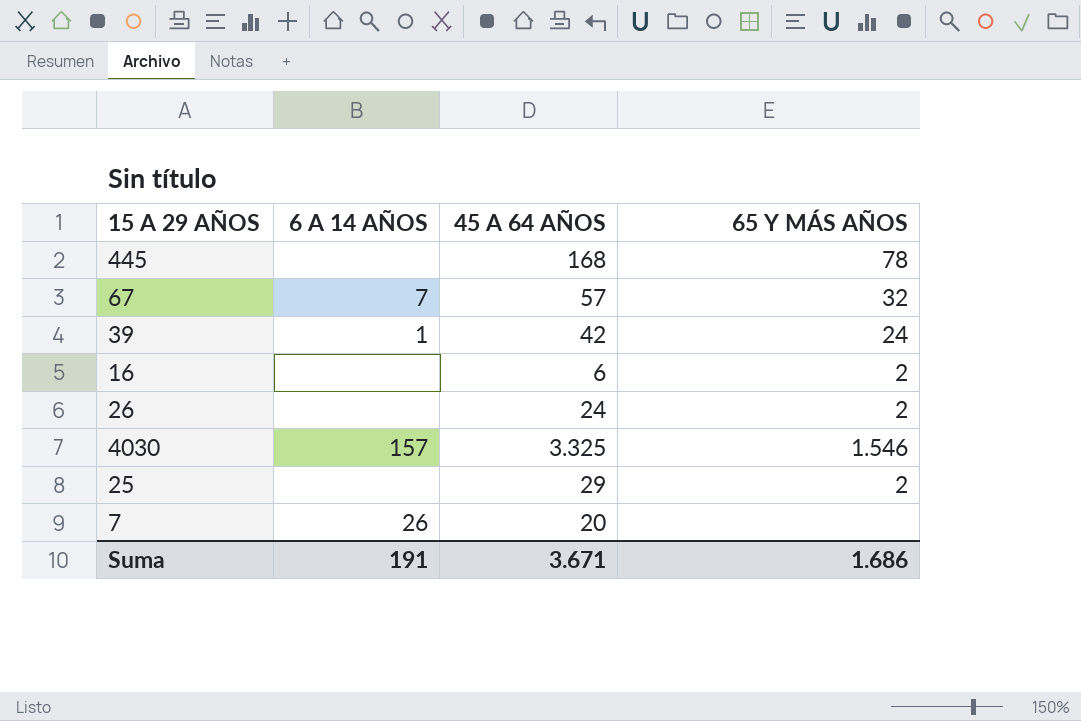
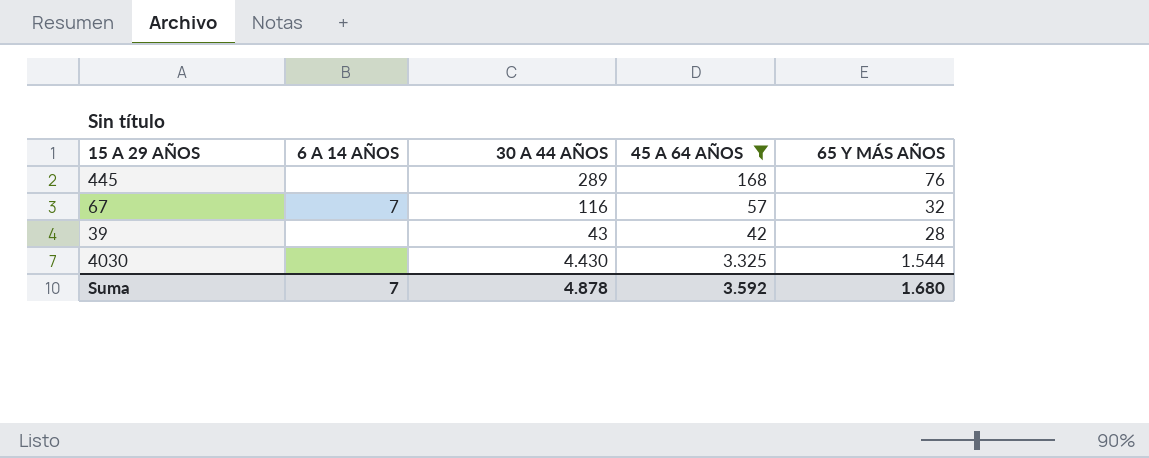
filter: none -> 45 A 64 AÑOS >= 42
column 30 A 44 AÑOS | position: none -> 3
445 | 65 Y MÁS AÑOS: 78 -> 76
39 | 6 A 14 AÑOS: 1 -> none
39 | 65 Y MÁS AÑOS: 24 -> 28
4030 | 6 A 14 AÑOS: 157 -> none
4030 | 65 Y MÁS AÑOS: 1.546 -> 1.544
Suma | 6 A 14 AÑOS: 191 -> 7
Suma | 45 A 64 AÑOS: 3.671 -> 3.592
Suma | 65 Y MÁS AÑOS: 1.686 -> 1.680

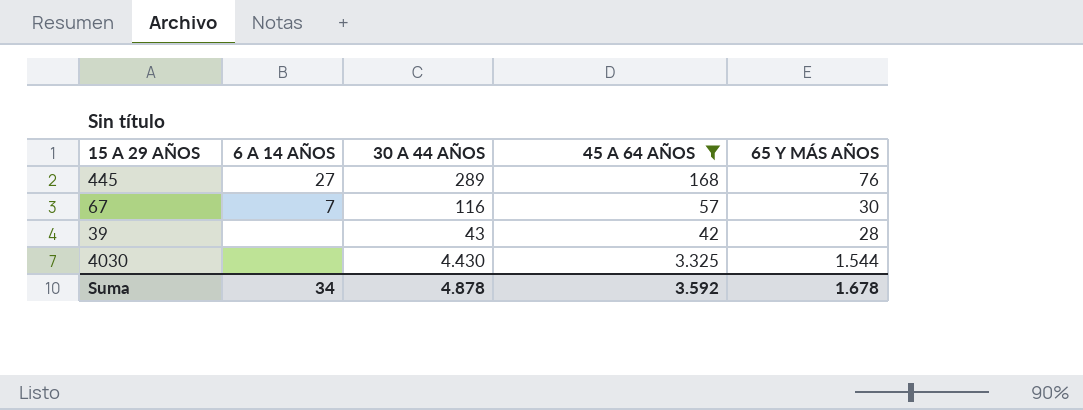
445 | 6 A 14 AÑOS: none -> 27
67 | 65 Y MÁS AÑOS: 32 -> 30
Suma | 6 A 14 AÑOS: 7 -> 34
Suma | 65 Y MÁS AÑOS: 1.680 -> 1.678

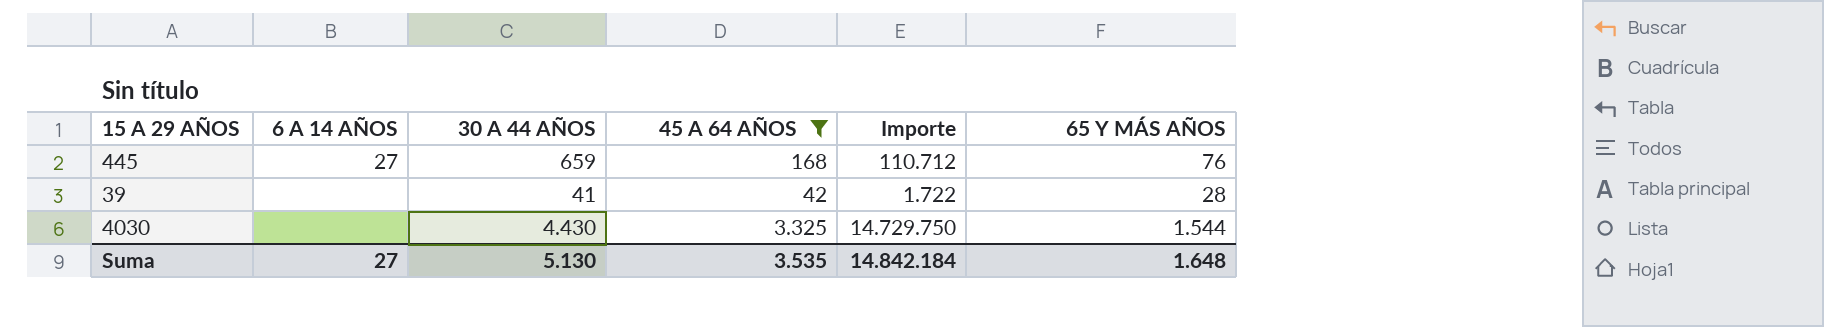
column Importe | formula: none -> [30 A 44 AÑOS] * [45 A 64 AÑOS]
row 67: 7 | 116 | 57 | 30 -> none
445 | 30 A 44 AÑOS: 289 -> 659
39 | 30 A 44 AÑOS: 43 -> 41
Suma | 6 A 14 AÑOS: 34 -> 27
Suma | 30 A 44 AÑOS: 4.878 -> 5.130
Suma | 45 A 64 AÑOS: 3.592 -> 3.535
Suma | 65 Y MÁS AÑOS: 1.678 -> 1.648

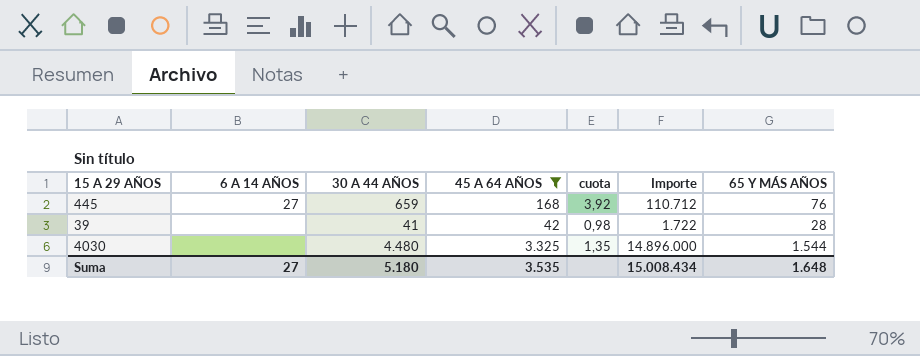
column cuota | formula: none -> [30 A 44 AÑOS] / [45 A 64 AÑOS]
4030 | 30 A 44 AÑOS: 4.430 -> 4.480
4030 | Importe: 14.729.750 -> 14.896.000
Suma | 30 A 44 AÑOS: 5.130 -> 5.180
Suma | Importe: 14.842.184 -> 15.008.434

